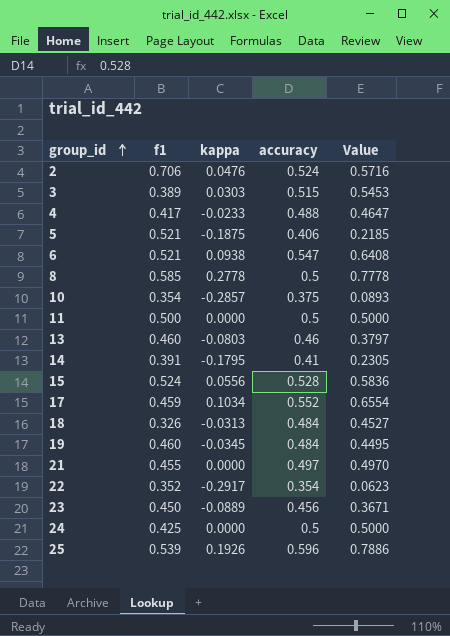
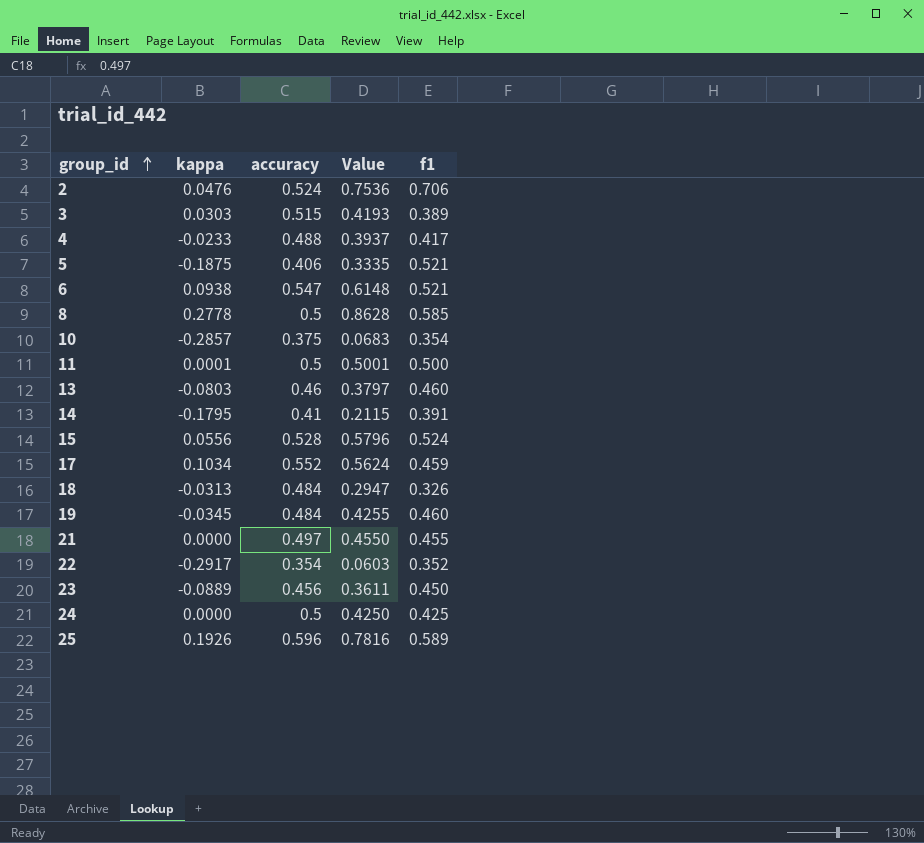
column Value | formula: [kappa] + [accuracy] -> [kappa] + [f1]
column f1 | position: 2 -> 5
11 | kappa: 0.0000 -> 0.0001
25 | f1: 0.539 -> 0.589

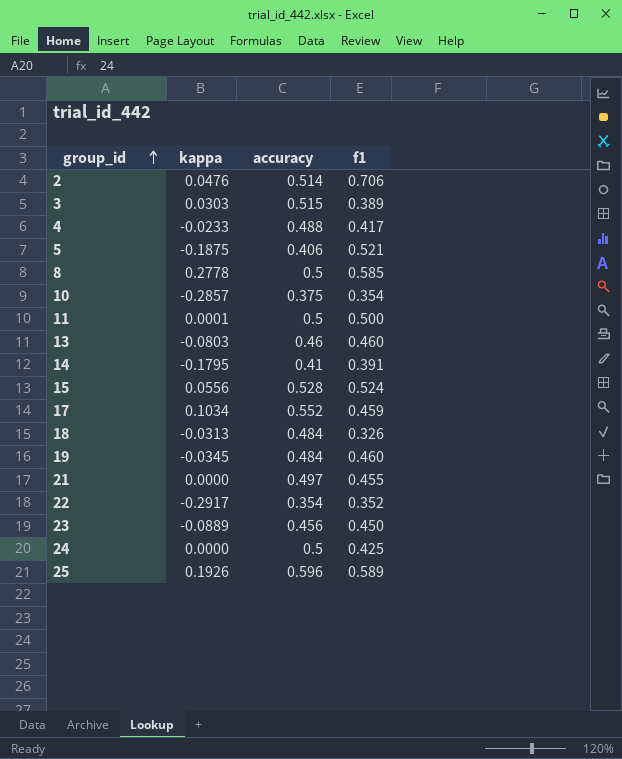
column Value | formula: [kappa] + [f1] -> none
row 6: 0.0938 | 0.547 | 0.6148 | 0.521 -> none
2 | accuracy: 0.524 -> 0.514

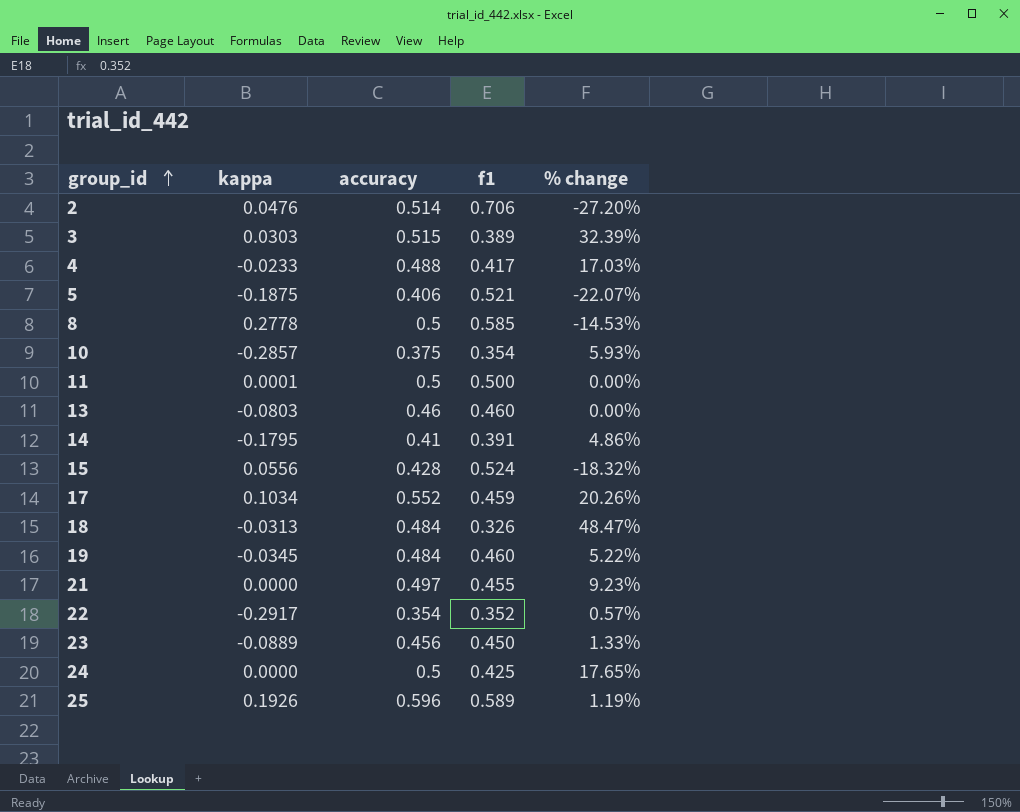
column % change | formula: none -> ([accuracy] - [f1]) / [f1]
15 | accuracy: 0.528 -> 0.428

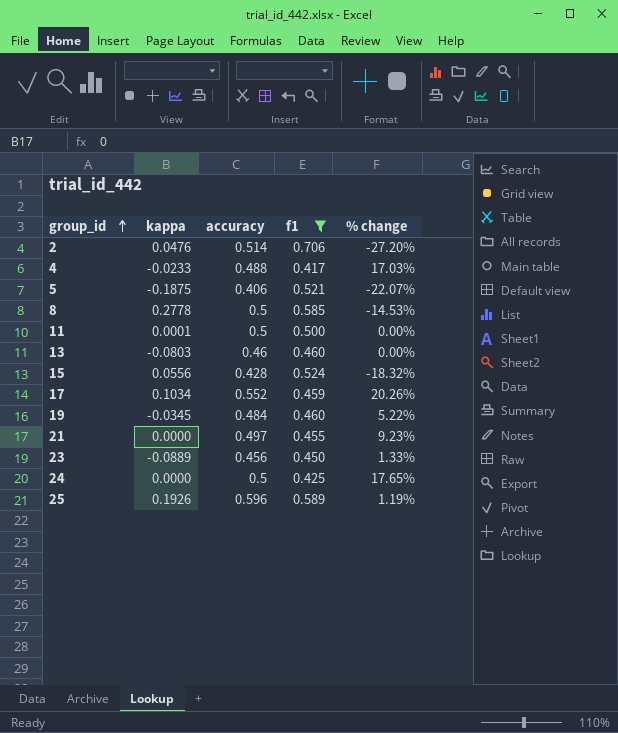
filter: none -> f1 >= 0.417

